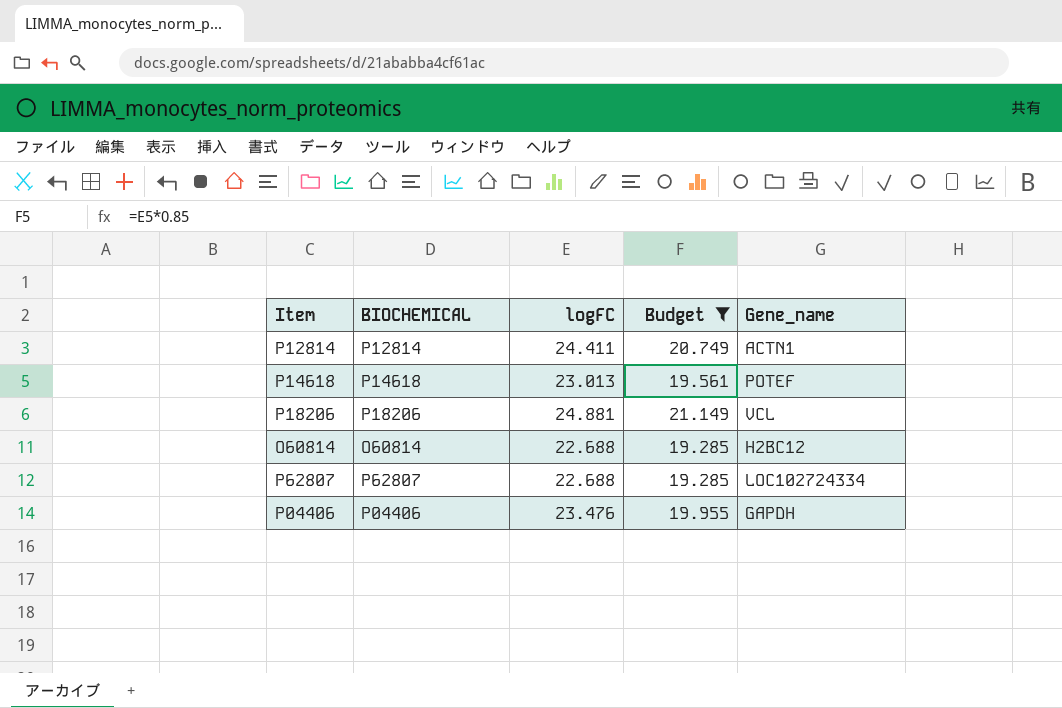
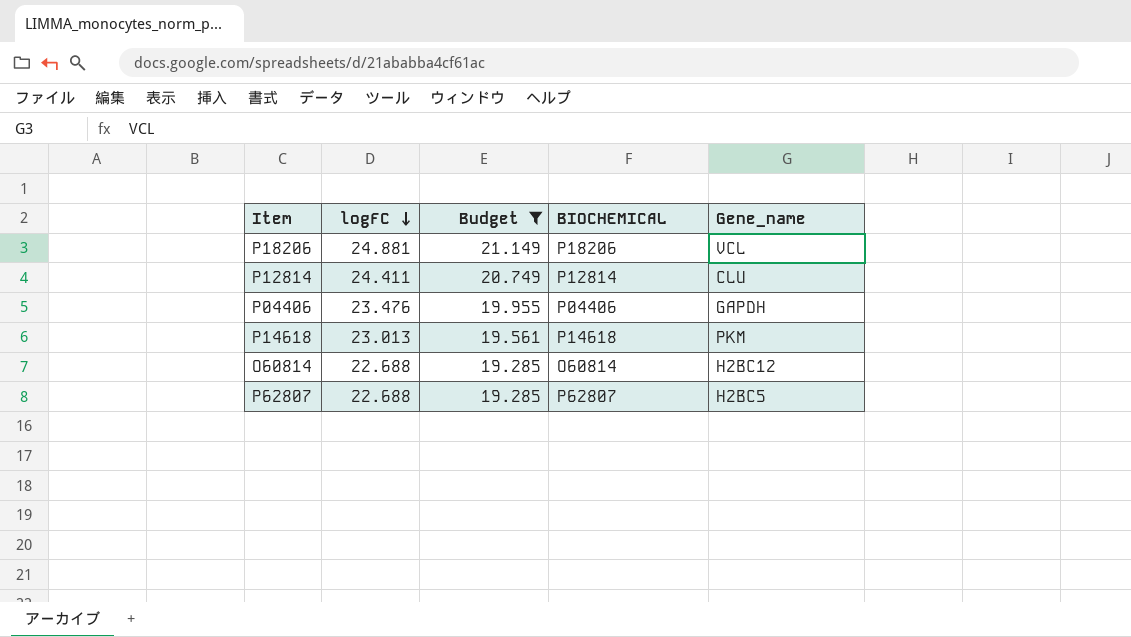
row order: none -> logFC descending
column BIOCHEMICAL | position: 2 -> 4
P12814 | Gene_name: ACTN1 -> CLU
P14618 | Gene_name: POTEF -> PKM
P62807 | Gene_name: LOC102724334 -> H2BC5

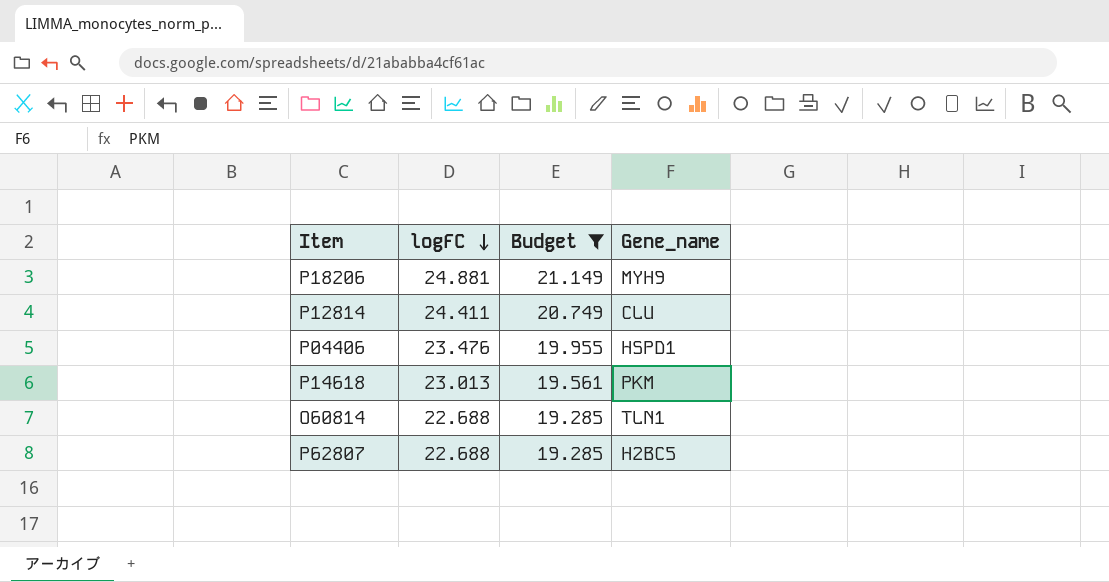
column BIOCHEMICAL | position: 4 -> none
P18206 | Gene_name: VCL -> MYH9
P04406 | Gene_name: GAPDH -> HSPD1
O60814 | Gene_name: H2BC12 -> TLN1

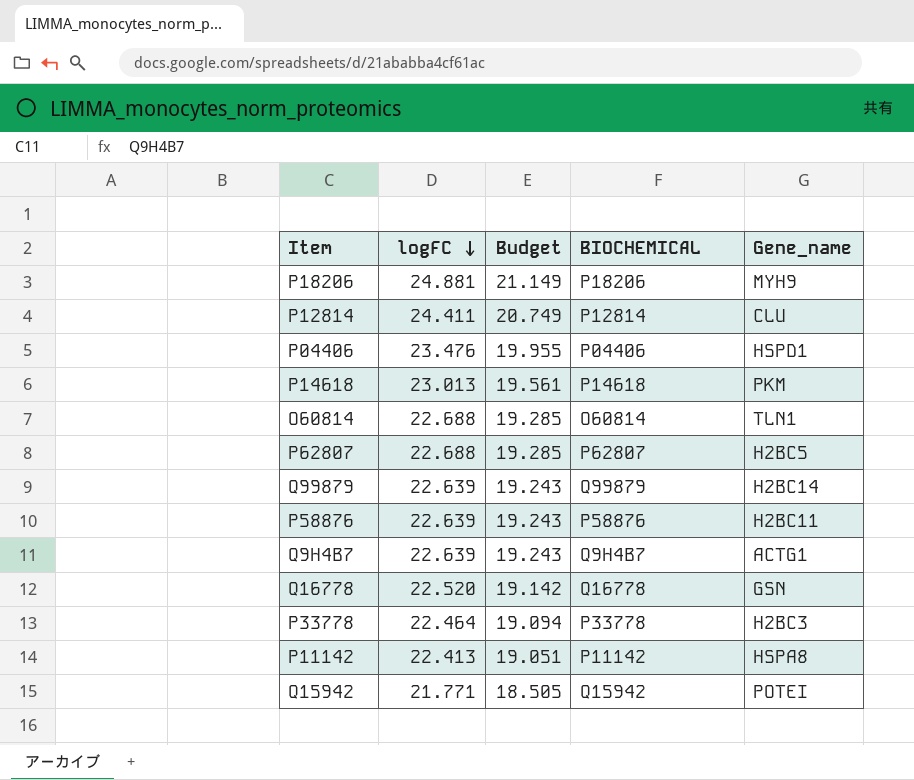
filter: Budget >= 19.285 -> none
column BIOCHEMICAL | position: none -> 4

